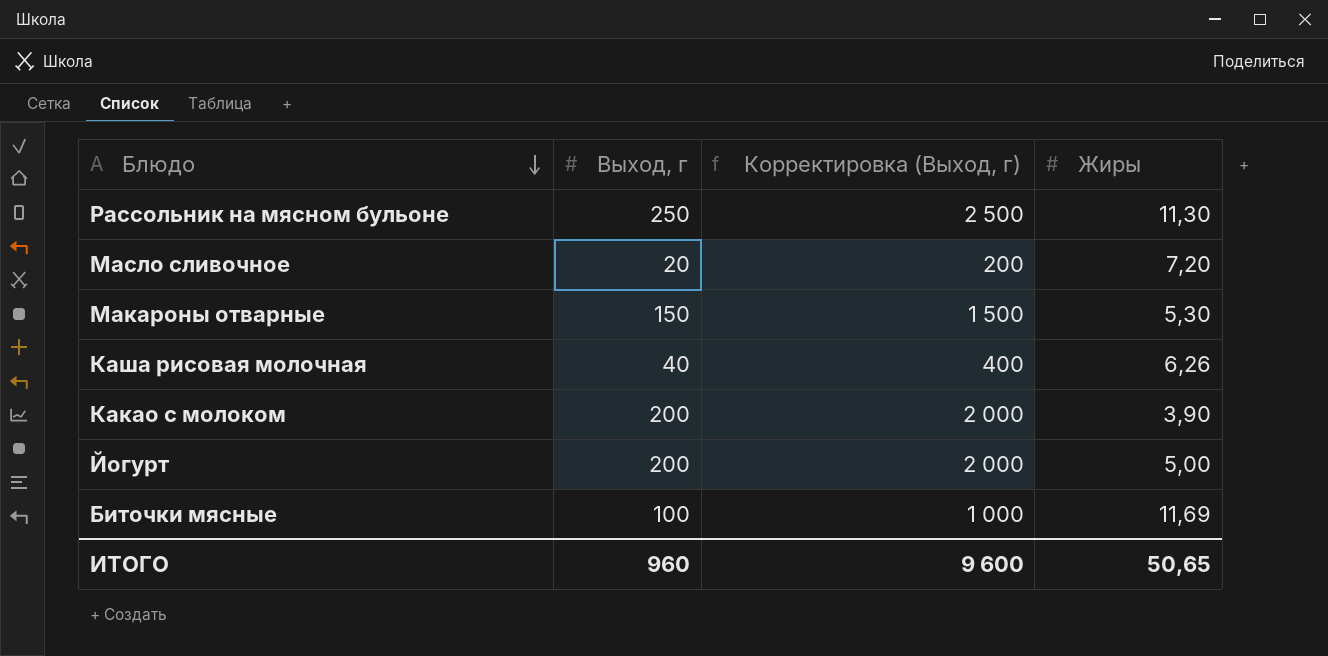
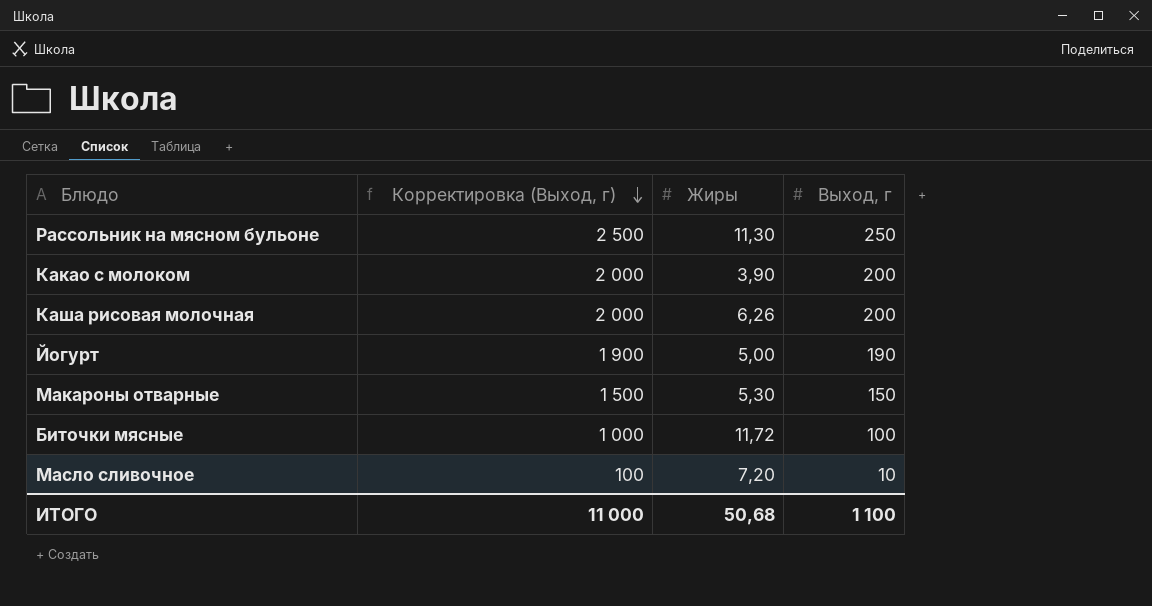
row order: Блюдо descending -> Корректировка (Выход, г) descending
column Выход, г | position: 2 -> 4
Каша рисовая молочная | Корректировка (Выход, г): 400 -> 2 000
Каша рисовая молочная | Выход, г: 40 -> 200
Йогурт | Корректировка (Выход, г): 2 000 -> 1 900
Йогурт | Выход, г: 200 -> 190
Биточки мясные | Жиры: 11,69 -> 11,72
Масло сливочное | Корректировка (Выход, г): 200 -> 100
Масло сливочное | Выход, г: 20 -> 10
ИТОГО | Корректировка (Выход, г): 9 600 -> 11 000
ИТОГО | Жиры: 50,65 -> 50,68
ИТОГО | Выход, г: 960 -> 1 100

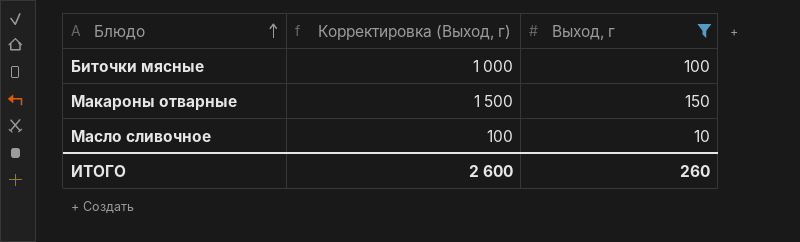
filter: none -> Выход, г <= 150
row order: Корректировка (Выход, г) descending -> Блюдо ascending
column Жиры | position: 3 -> none
ИТОГО | Корректировка (Выход, г): 11 000 -> 2 600
ИТОГО | Выход, г: 1 100 -> 260

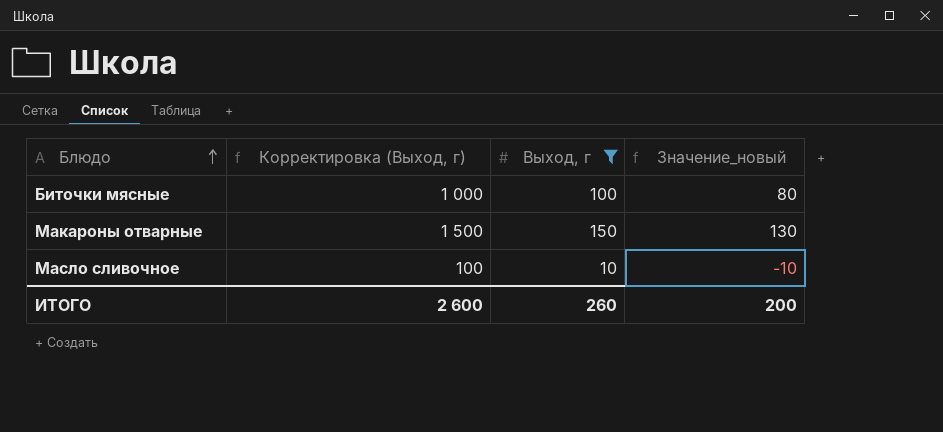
column Значение_новый | formula: none -> [Выход, г] - 20

